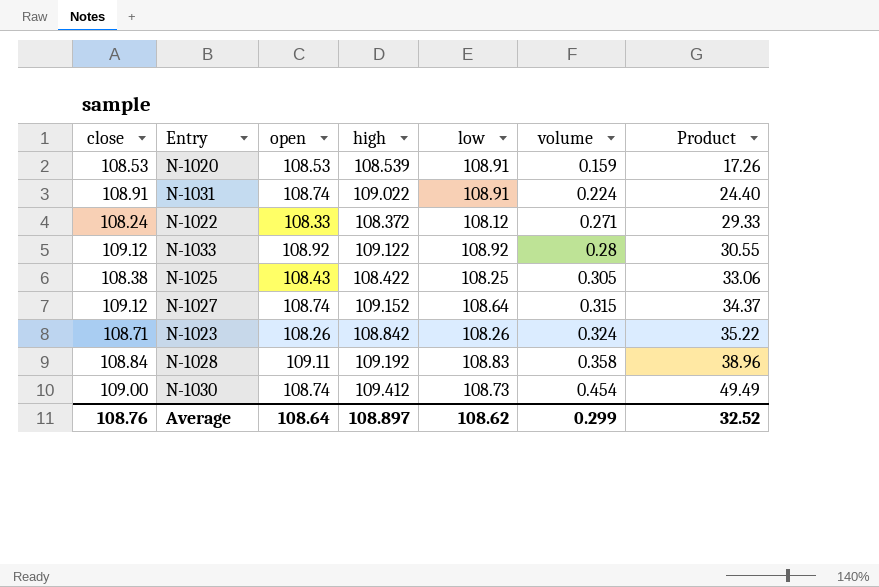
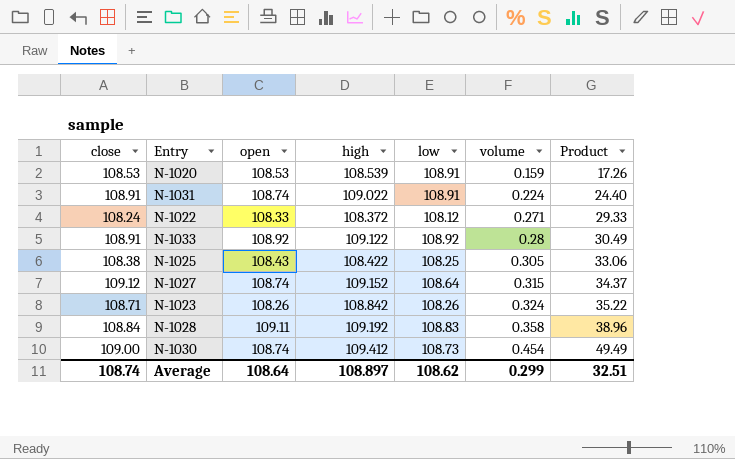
N-1033 | close: 109.12 -> 108.91
N-1033 | Product: 30.55 -> 30.49
Average | close: 108.76 -> 108.74
Average | Product: 32.52 -> 32.51

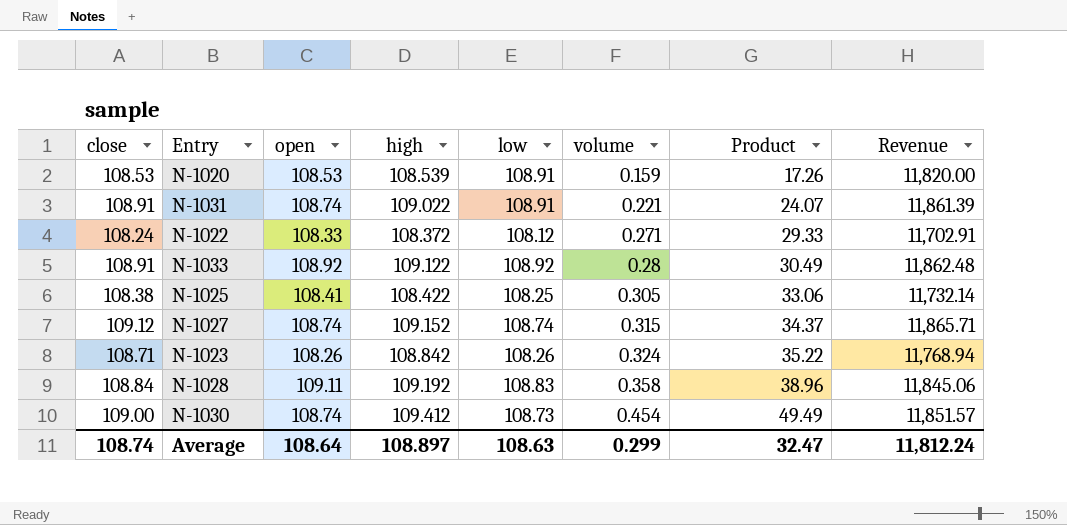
column Revenue | formula: none -> [close] * [low]
N-1031 | volume: 0.224 -> 0.221
N-1031 | Product: 24.40 -> 24.07
N-1025 | open: 108.43 -> 108.41
N-1027 | low: 108.64 -> 108.74
Average | low: 108.62 -> 108.63
Average | Product: 32.51 -> 32.47

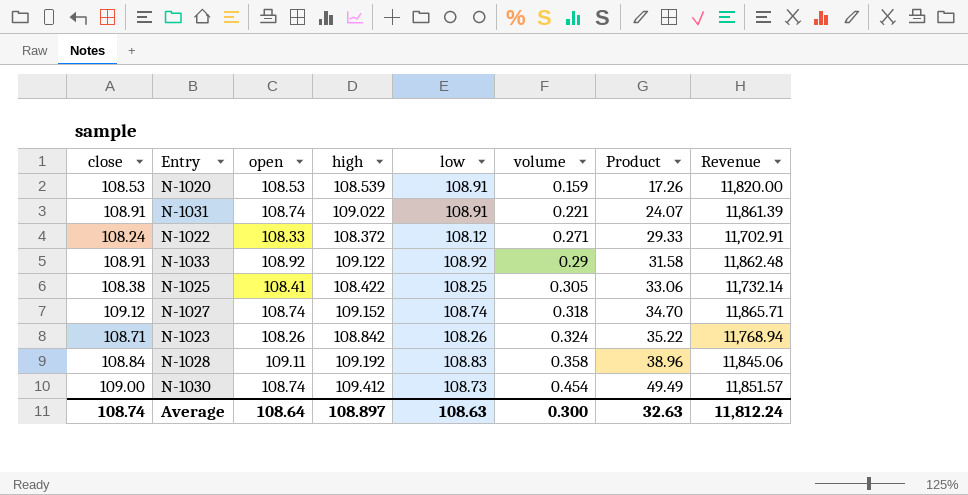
N-1033 | volume: 0.28 -> 0.29
N-1033 | Product: 30.49 -> 31.58
N-1027 | volume: 0.315 -> 0.318
N-1027 | Product: 34.37 -> 34.70
Average | volume: 0.299 -> 0.300
Average | Product: 32.47 -> 32.63

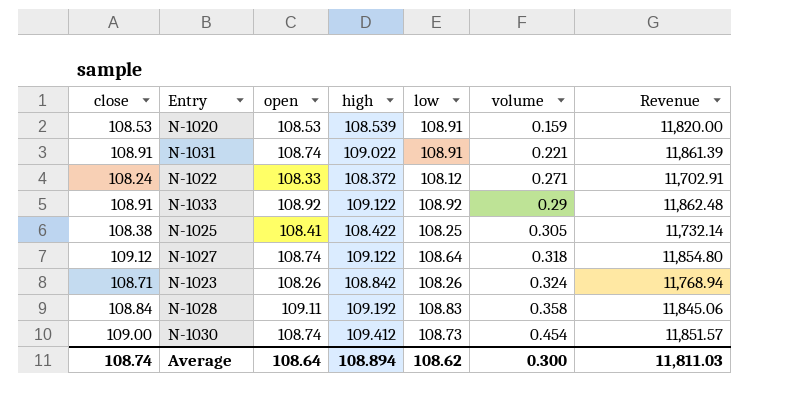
column Product | formula: [close] * [volume] -> none
N-1027 | high: 109.152 -> 109.122
N-1027 | low: 108.74 -> 108.64
N-1027 | Revenue: 11,865.71 -> 11,854.80
Average | high: 108.897 -> 108.894
Average | low: 108.63 -> 108.62
Average | Revenue: 11,812.24 -> 11,811.03

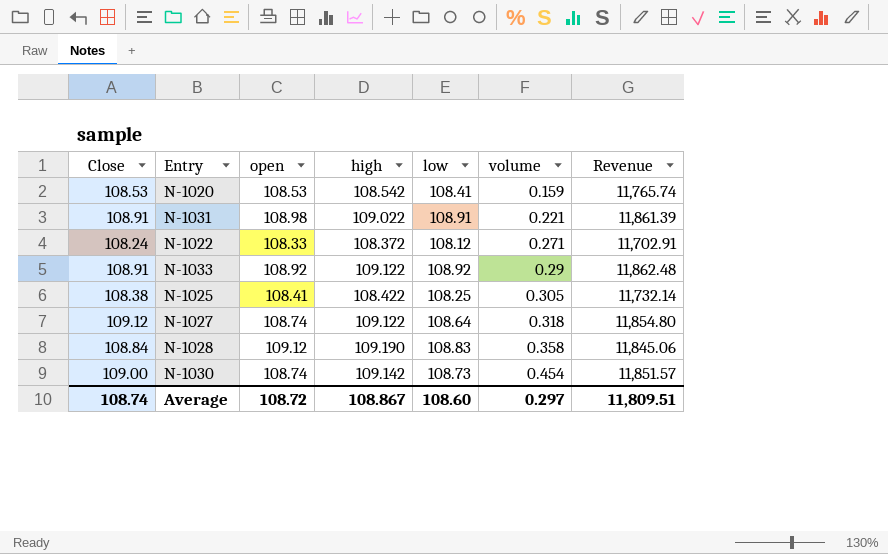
column name: close -> Close
row N-1023: 108.71 | 108.26 | 108.842 | 108.26 | 0.324 | 11,768.94 -> none
N-1020 | high: 108.539 -> 108.542
N-1020 | low: 108.91 -> 108.41
N-1020 | Revenue: 11,820.00 -> 11,765.74
N-1031 | open: 108.74 -> 108.98
N-1028 | open: 109.11 -> 109.12
N-1028 | high: 109.192 -> 109.190
N-1030 | high: 109.412 -> 109.142
Average | open: 108.64 -> 108.72
Average | high: 108.894 -> 108.867
Average | low: 108.62 -> 108.60
Average | volume: 0.300 -> 0.297
Average | Revenue: 11,811.03 -> 11,809.51

